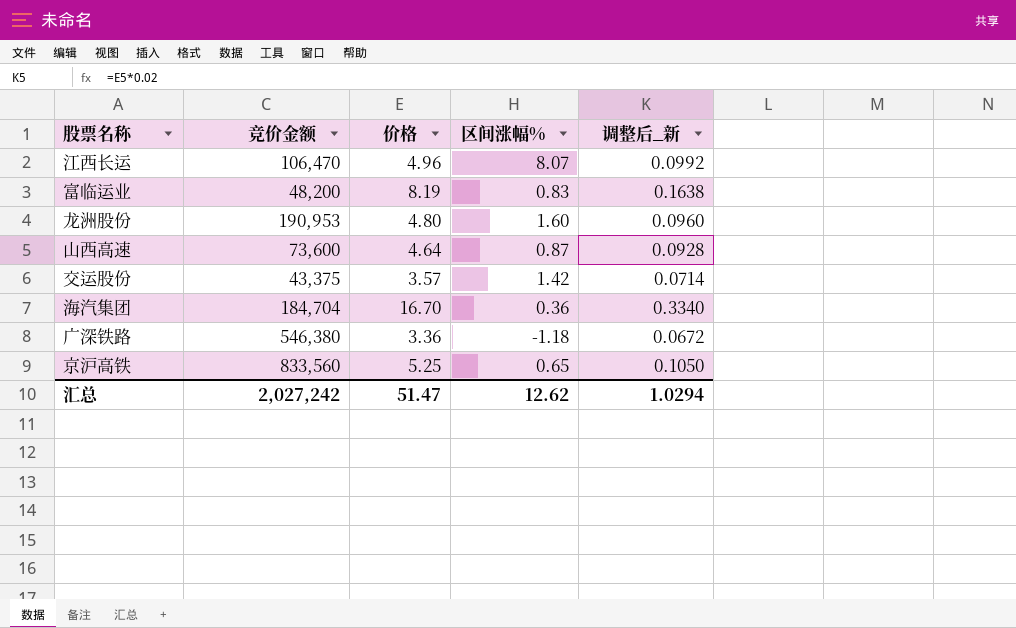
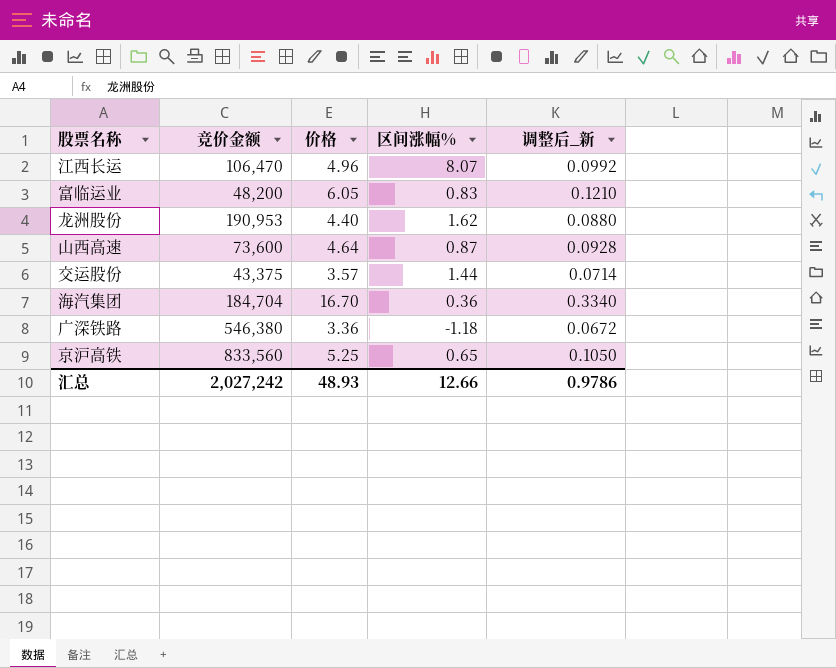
富临运业 | 价格: 8.19 -> 6.05
富临运业 | 调整后_新: 0.1638 -> 0.1210
龙洲股份 | 价格: 4.80 -> 4.40
龙洲股份 | 区间涨幅%: 1.60 -> 1.62
龙洲股份 | 调整后_新: 0.0960 -> 0.0880
交运股份 | 区间涨幅%: 1.42 -> 1.44
汇总 | 价格: 51.47 -> 48.93
汇总 | 区间涨幅%: 12.62 -> 12.66
汇总 | 调整后_新: 1.0294 -> 0.9786

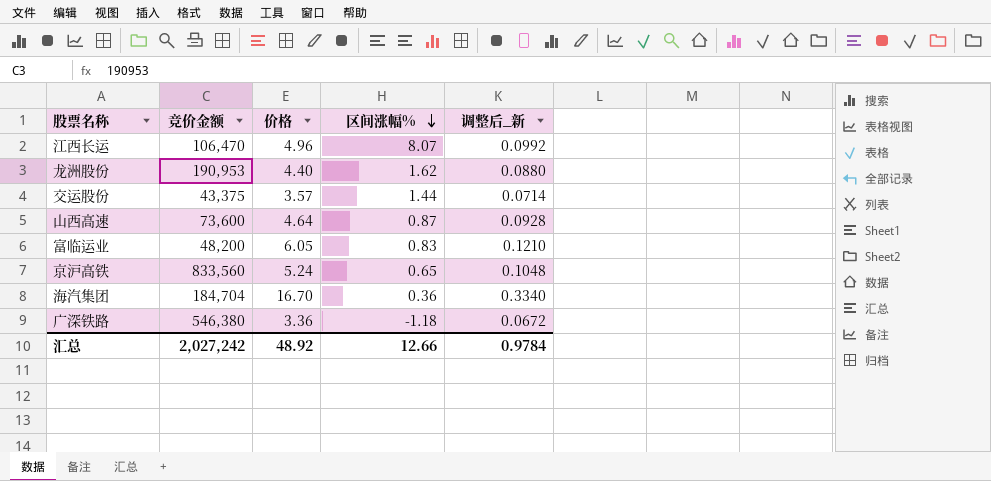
row order: none -> 区间涨幅% descending
京沪高铁 | 价格: 5.25 -> 5.24
京沪高铁 | 调整后_新: 0.1050 -> 0.1048
汇总 | 价格: 48.93 -> 48.92
汇总 | 调整后_新: 0.9786 -> 0.9784

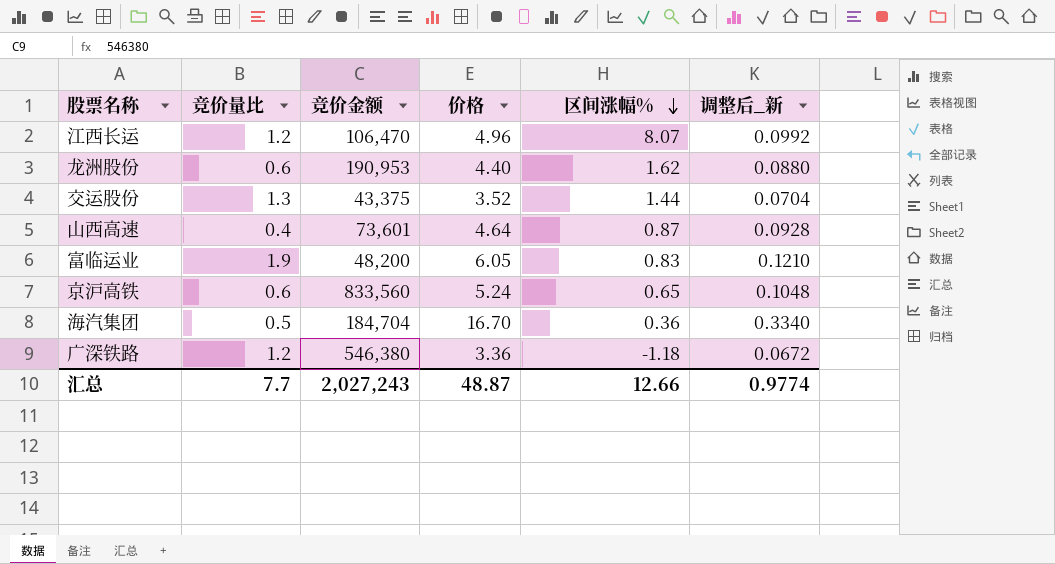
column 竞价量比 | position: none -> 2
交运股份 | 价格: 3.57 -> 3.52
交运股份 | 调整后_新: 0.0714 -> 0.0704
山西高速 | 竞价金额: 73,600 -> 73,601
汇总 | 竞价金额: 2,027,242 -> 2,027,243
汇总 | 价格: 48.92 -> 48.87
汇总 | 调整后_新: 0.9784 -> 0.9774

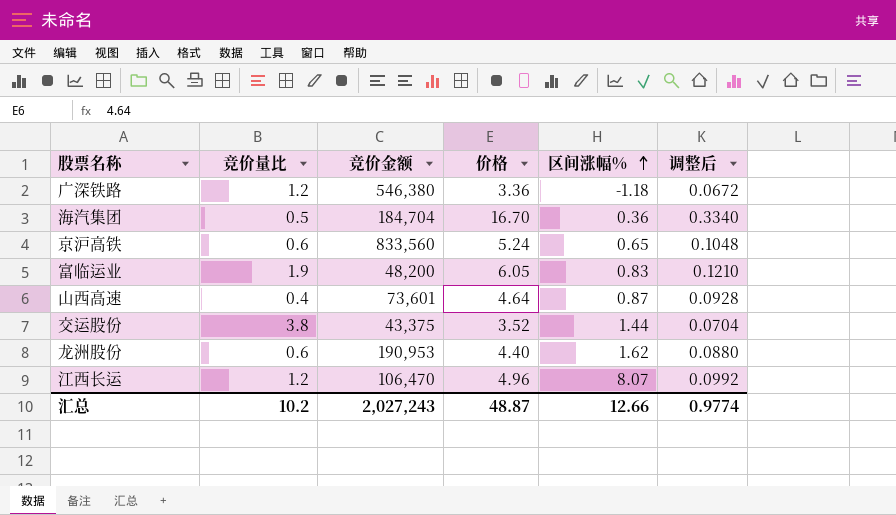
row order: 区间涨幅% descending -> 区间涨幅% ascending
column name: 调整后_新 -> 调整后
交运股份 | 竞价量比: 1.3 -> 3.8
汇总 | 竞价量比: 7.7 -> 10.2

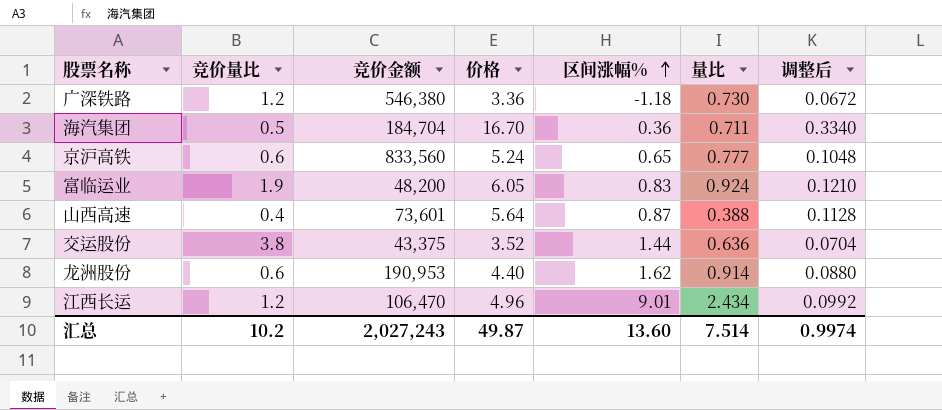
column 量比 | position: none -> 6
山西高速 | 价格: 4.64 -> 5.64
山西高速 | 调整后: 0.0928 -> 0.1128
江西长运 | 区间涨幅%: 8.07 -> 9.01
汇总 | 价格: 48.87 -> 49.87
汇总 | 区间涨幅%: 12.66 -> 13.60
汇总 | 调整后: 0.9774 -> 0.9974

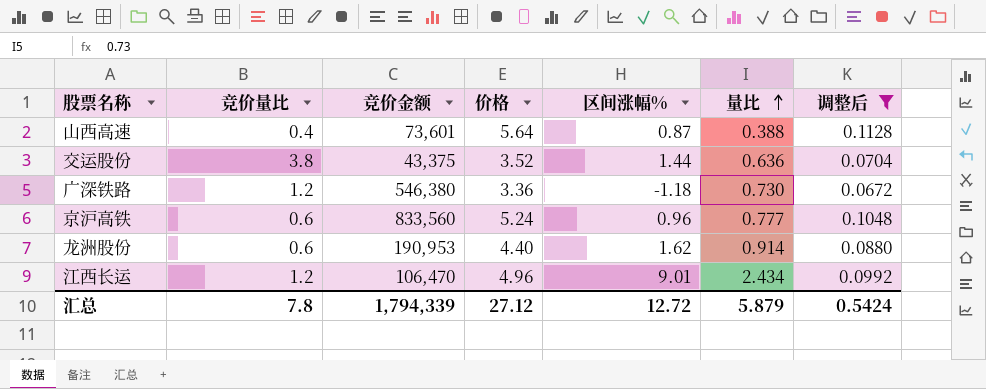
filter: none -> 调整后 <= 0.1128
row order: 区间涨幅% ascending -> 量比 ascending
京沪高铁 | 区间涨幅%: 0.65 -> 0.96
汇总 | 竞价量比: 10.2 -> 7.8
汇总 | 竞价金额: 2,027,243 -> 1,794,339
汇总 | 价格: 49.87 -> 27.12
汇总 | 区间涨幅%: 13.60 -> 12.72
汇总 | 量比: 7.514 -> 5.879
汇总 | 调整后: 0.9974 -> 0.5424

